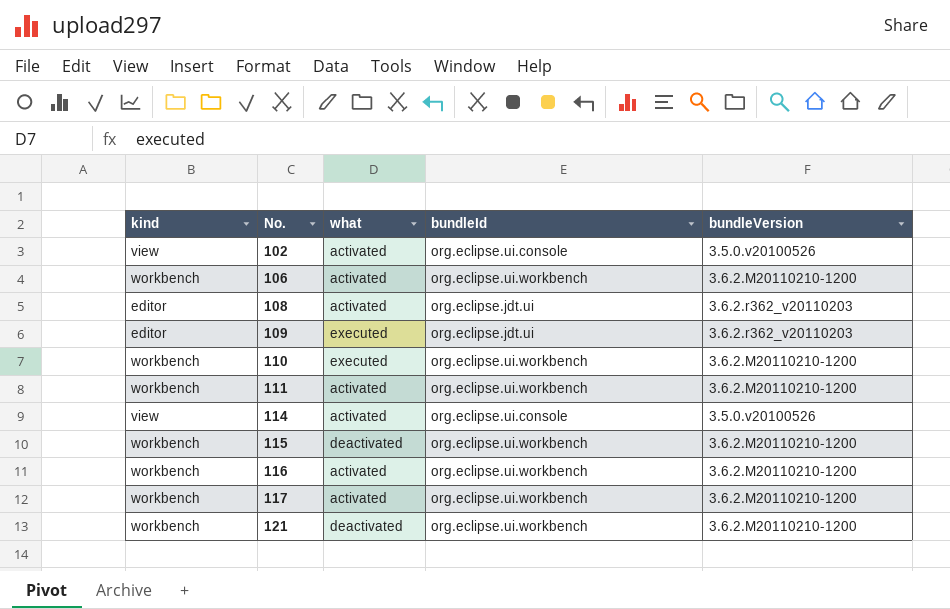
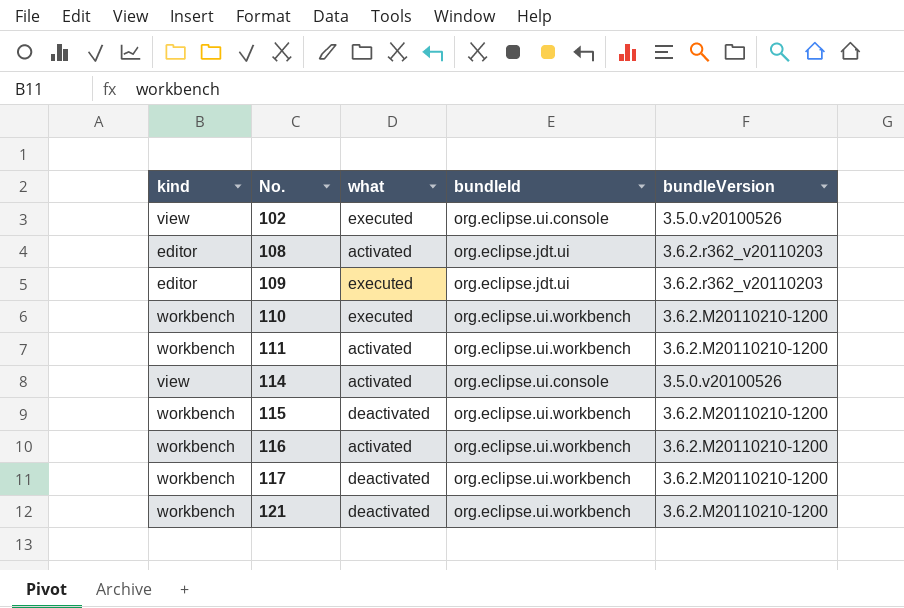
row 106: workbench | activated | org.eclipse.ui.workbench | 3.6.2.M20110210-1200 -> none
102 | what: activated -> executed
117 | what: activated -> deactivated

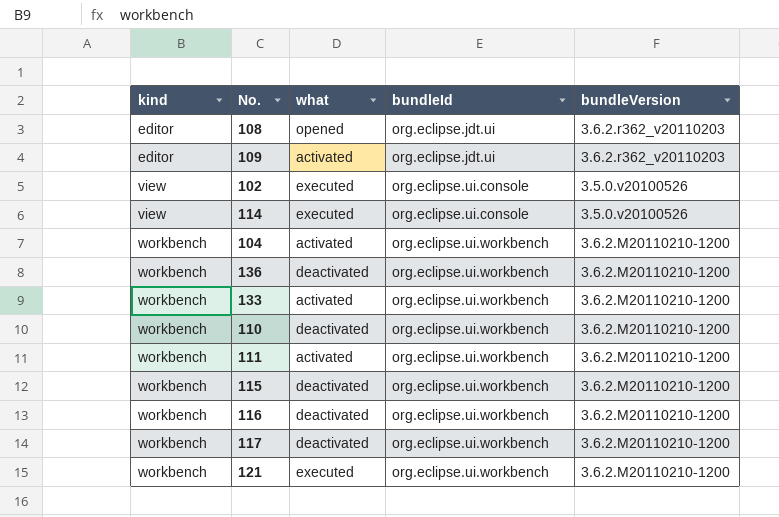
row order: No. ascending -> kind ascending
108 | what: activated -> opened
109 | what: executed -> activated
114 | what: activated -> executed
row 104: none -> workbench | activated | org.eclipse.ui.workbench | 3.6.2.M20110210-1200
row 136: none -> workbench | deactivated | org.eclipse.ui.workbench | 3.6.2.M20110210-1200
row 133: none -> workbench | activated | org.eclipse.ui.workbench | 3.6.2.M20110210-1200
110 | what: executed -> deactivated
116 | what: activated -> deactivated
121 | what: deactivated -> executed

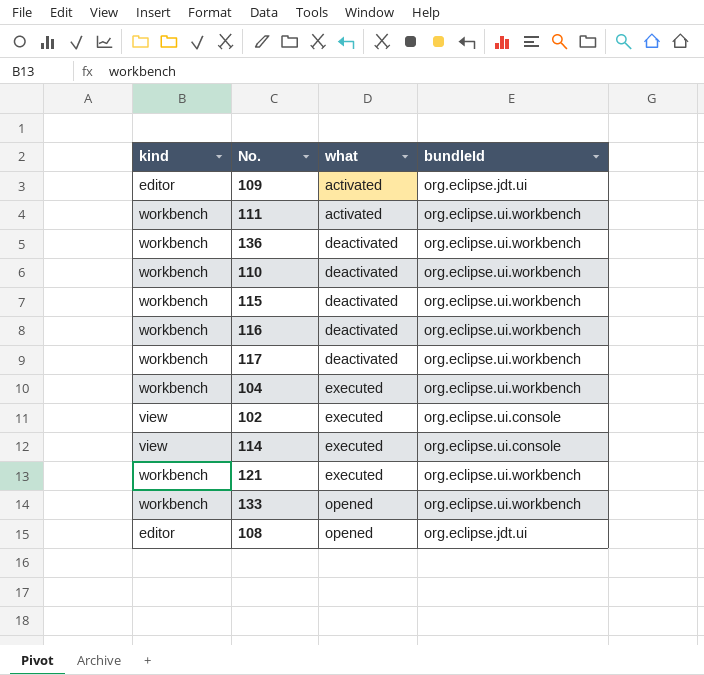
row order: kind ascending -> what ascending
column bundleVersion | position: 5 -> none
104 | what: activated -> executed
133 | what: activated -> opened

